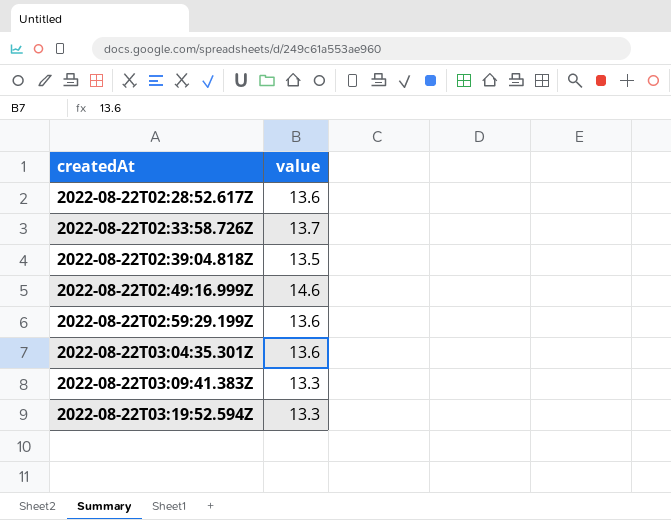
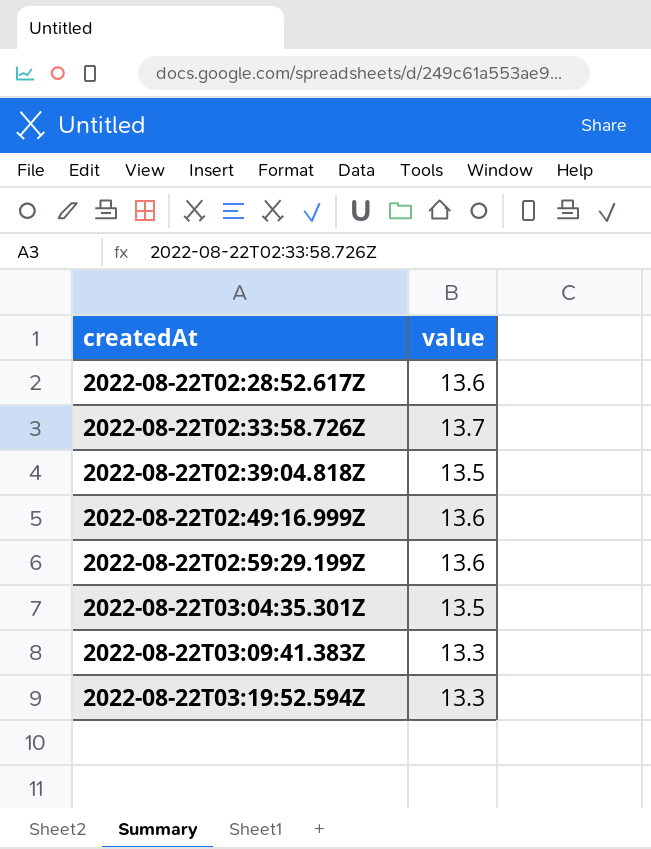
2022-08-22T02:49:16.999Z | value: 14.6 -> 13.6
2022-08-22T03:04:35.301Z | value: 13.6 -> 13.5

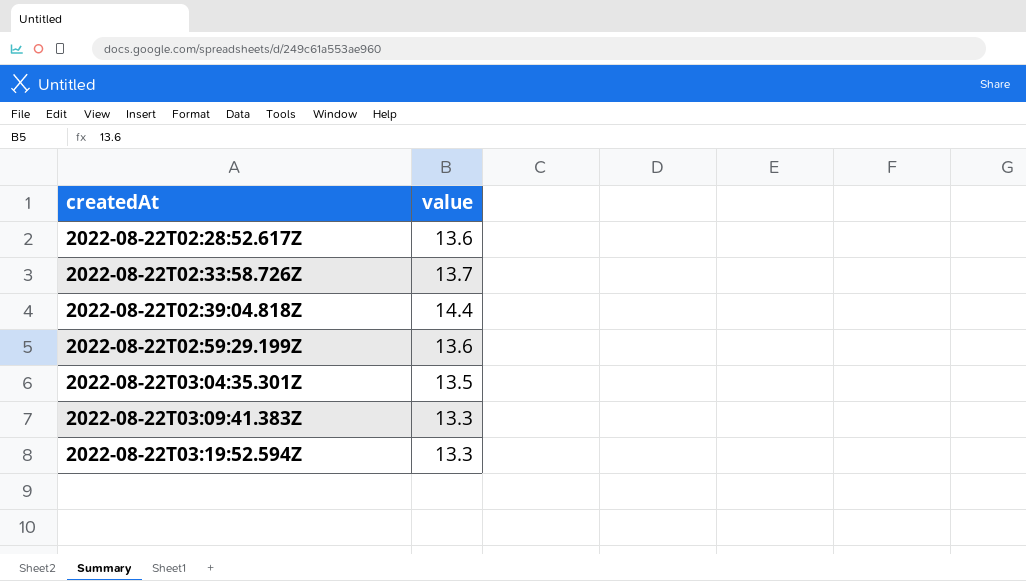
row 2022-08-22T02:49:16.999Z: 13.6 -> none
2022-08-22T02:39:04.818Z | value: 13.5 -> 14.4

